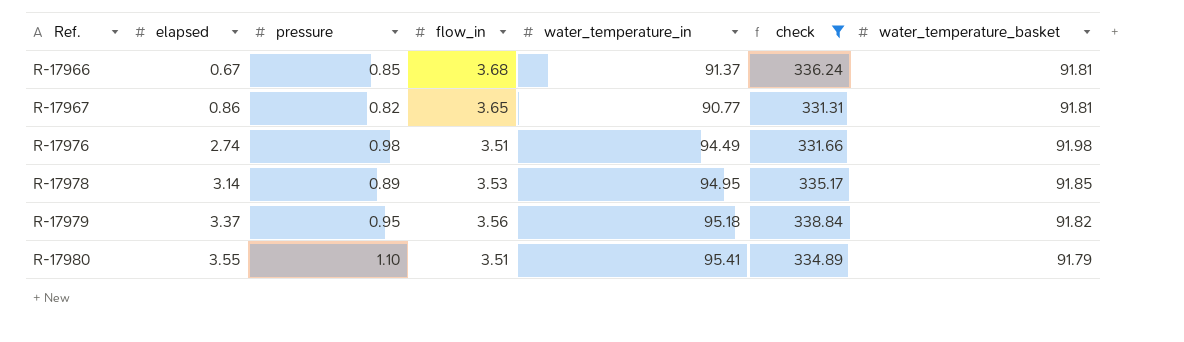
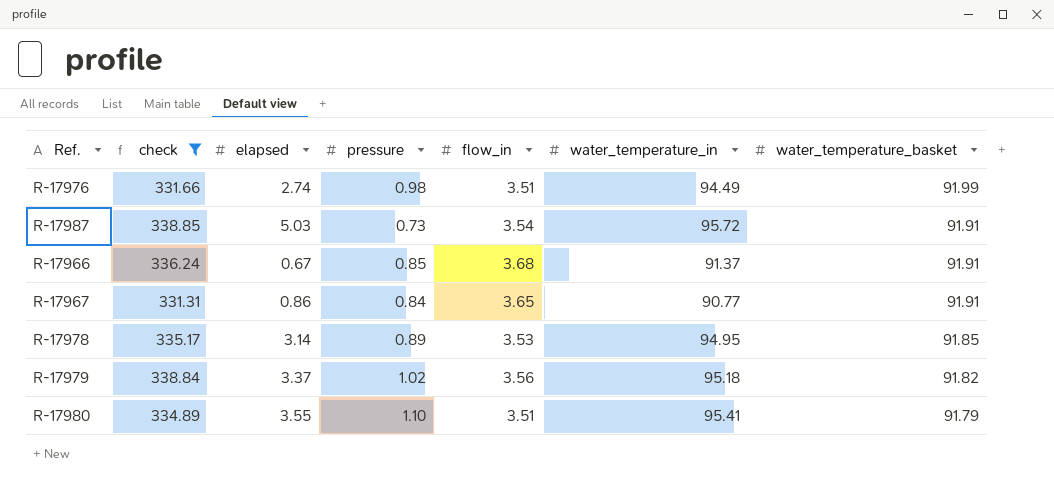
row order: Ref. ascending -> water_temperature_basket descending
column check | position: 6 -> 2
R-17976 | water_temperature_basket: 91.98 -> 91.99
row R-17987: none -> 338.85 | 5.03 | 0.73 | 3.54 | 95.72 | 91.91
R-17966 | water_temperature_basket: 91.81 -> 91.91
R-17967 | pressure: 0.82 -> 0.84
R-17967 | water_temperature_basket: 91.81 -> 91.91
R-17979 | pressure: 0.95 -> 1.02

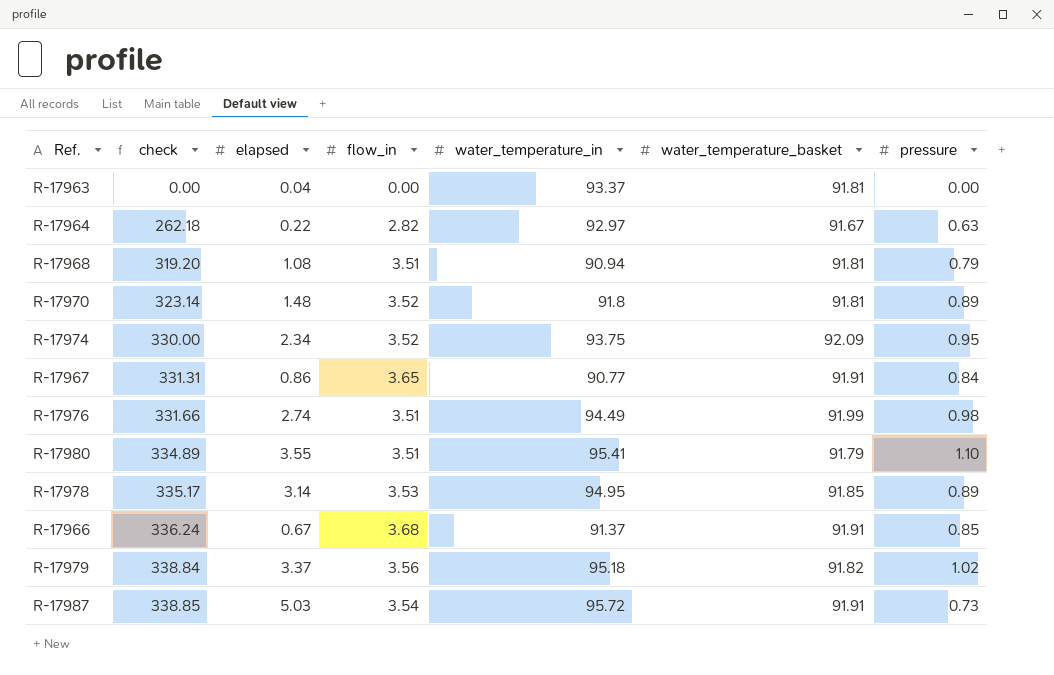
filter: check >= 331.31 -> none
row order: water_temperature_basket descending -> check ascending
column pressure | position: 4 -> 7

